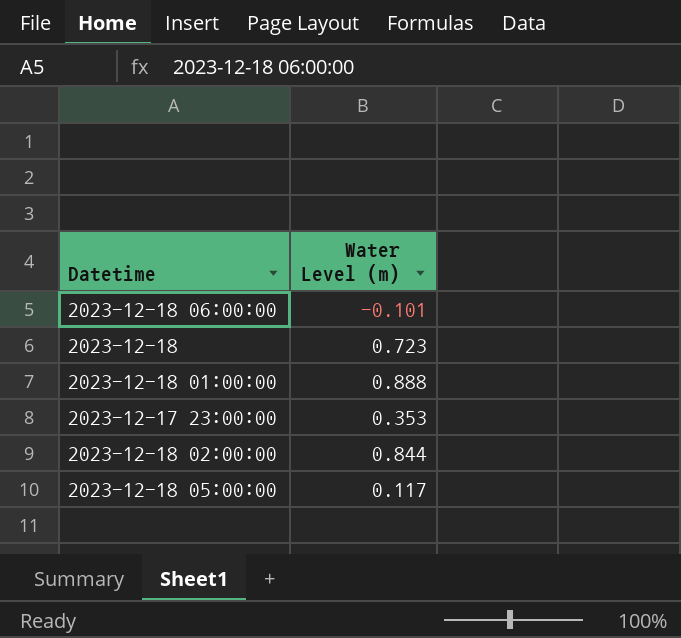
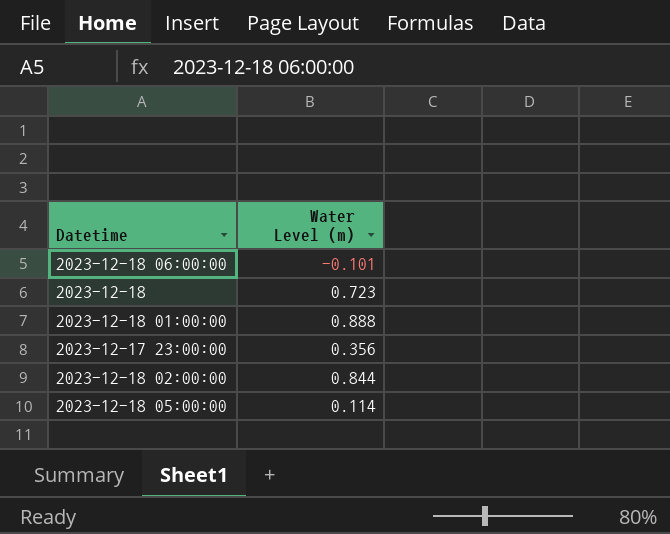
2023-12-17 23:00:00 | Water Level (m): 0.353 -> 0.356
2023-12-18 05:00:00 | Water Level (m): 0.117 -> 0.114

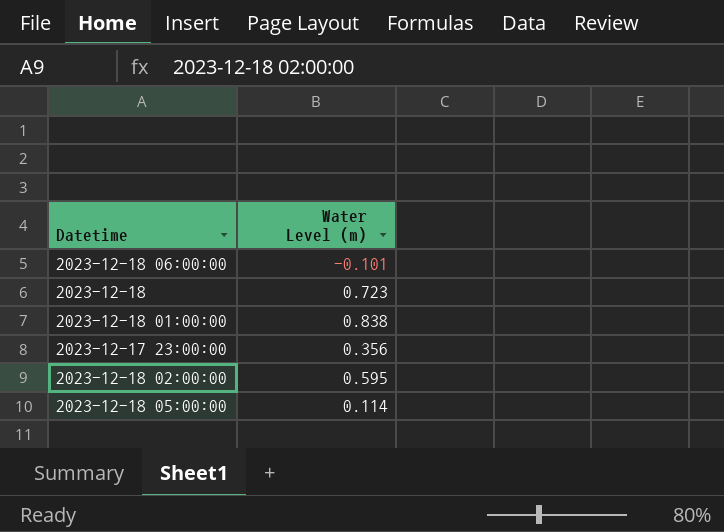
2023-12-18 01:00:00 | Water Level (m): 0.888 -> 0.838
2023-12-18 02:00:00 | Water Level (m): 0.844 -> 0.595

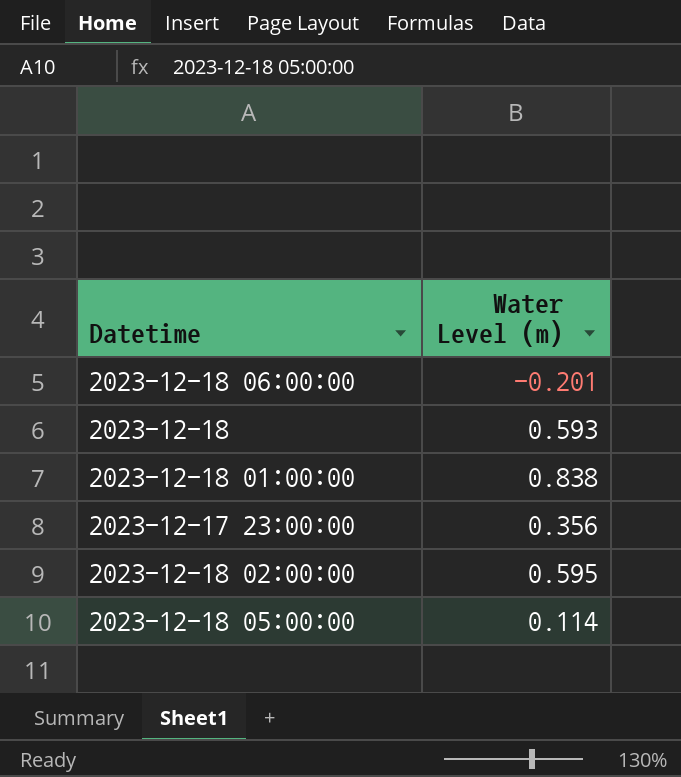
2023-12-18 06:00:00 | Water Level (m): -0.101 -> -0.201
2023-12-18 | Water Level (m): 0.723 -> 0.593

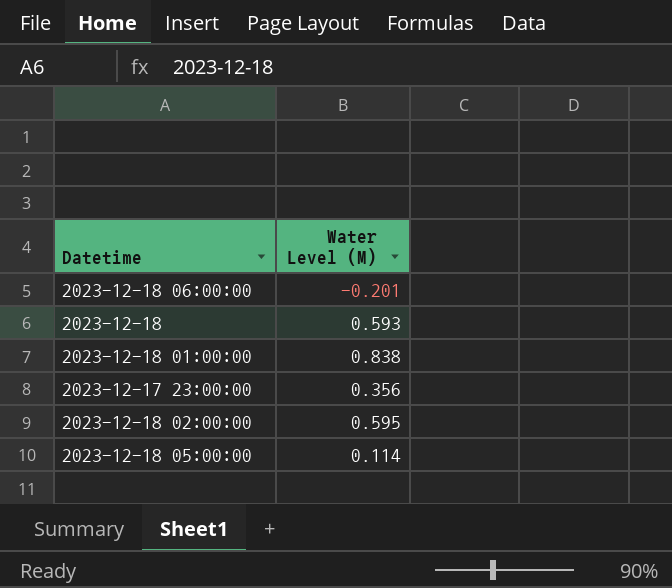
column name: Water Level (m) -> Water Level (M)

